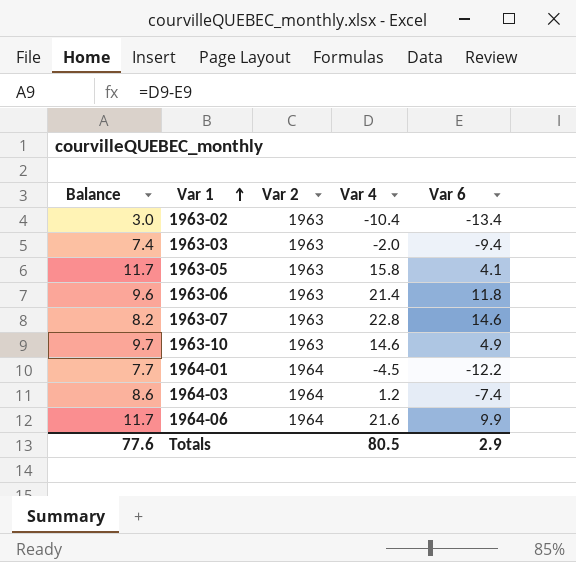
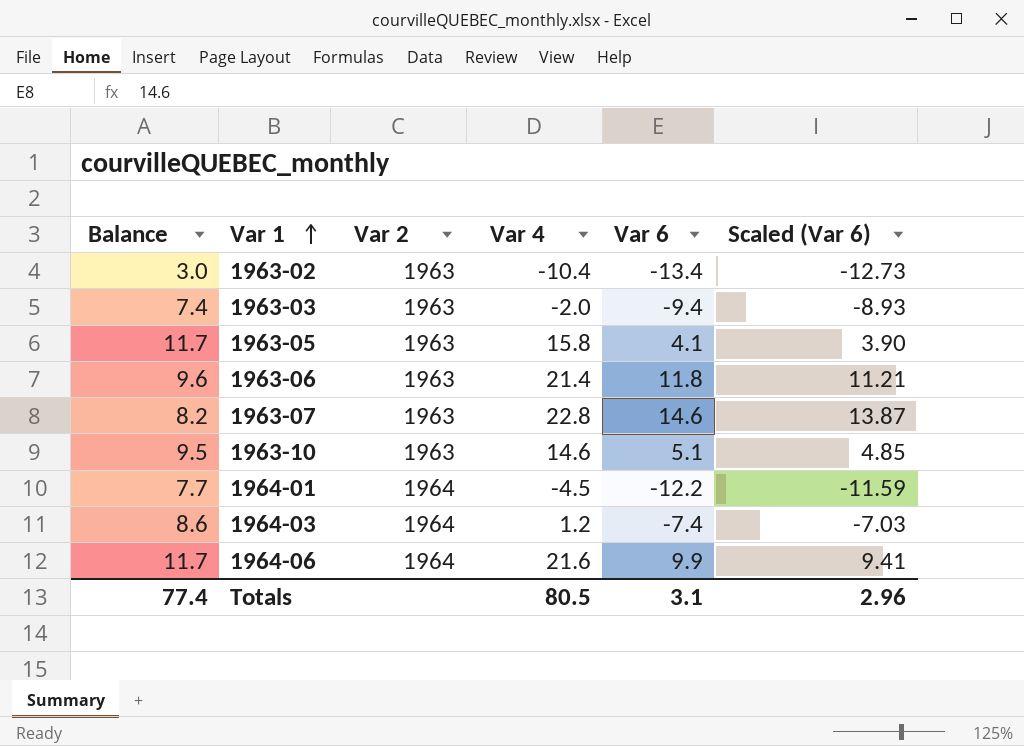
column Scaled (Var 6) | formula: none -> [Var 6] * 0.95
1963-10 | Balance: 9.7 -> 9.5
1963-10 | Var 6: 4.9 -> 5.1
Totals | Balance: 77.6 -> 77.4
Totals | Var 6: 2.9 -> 3.1

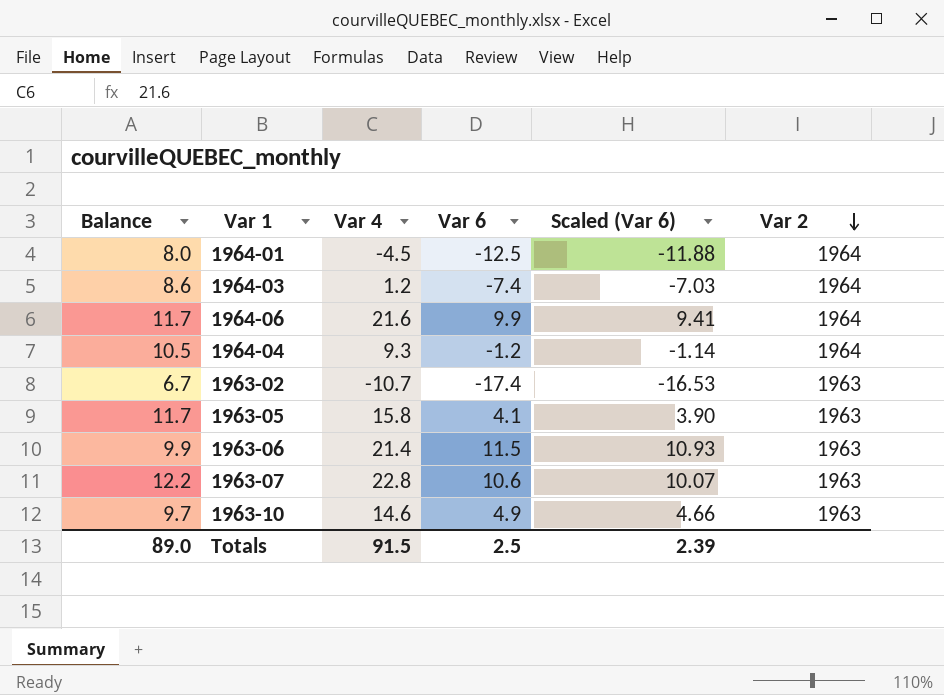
row order: Var 1 ascending -> Var 2 descending
column Var 2 | position: 3 -> 6
row 1963-03: 7.4 | 1963 | -2.0 | -9.4 | -8.93 -> none
1964-01 | Balance: 7.7 -> 8.0
1964-01 | Var 6: -12.2 -> -12.5
1964-01 | Scaled (Var 6): -11.59 -> -11.88
row 1964-04: none -> 10.5 | 9.3 | -1.2 | -1.14 | 1964
1963-02 | Balance: 3.0 -> 6.7
1963-02 | Var 4: -10.4 -> -10.7
1963-02 | Var 6: -13.4 -> -17.4
1963-02 | Scaled (Var 6): -12.73 -> -16.53
1963-06 | Balance: 9.6 -> 9.9
1963-06 | Var 6: 11.8 -> 11.5
1963-06 | Scaled (Var 6): 11.21 -> 10.93
1963-07 | Balance: 8.2 -> 12.2
1963-07 | Var 6: 14.6 -> 10.6
1963-07 | Scaled (Var 6): 13.87 -> 10.07
1963-10 | Balance: 9.5 -> 9.7
1963-10 | Var 6: 5.1 -> 4.9
1963-10 | Scaled (Var 6): 4.85 -> 4.66
Totals | Balance: 77.4 -> 89.0
Totals | Var 4: 80.5 -> 91.5
Totals | Var 6: 3.1 -> 2.5
Totals | Scaled (Var 6): 2.96 -> 2.39

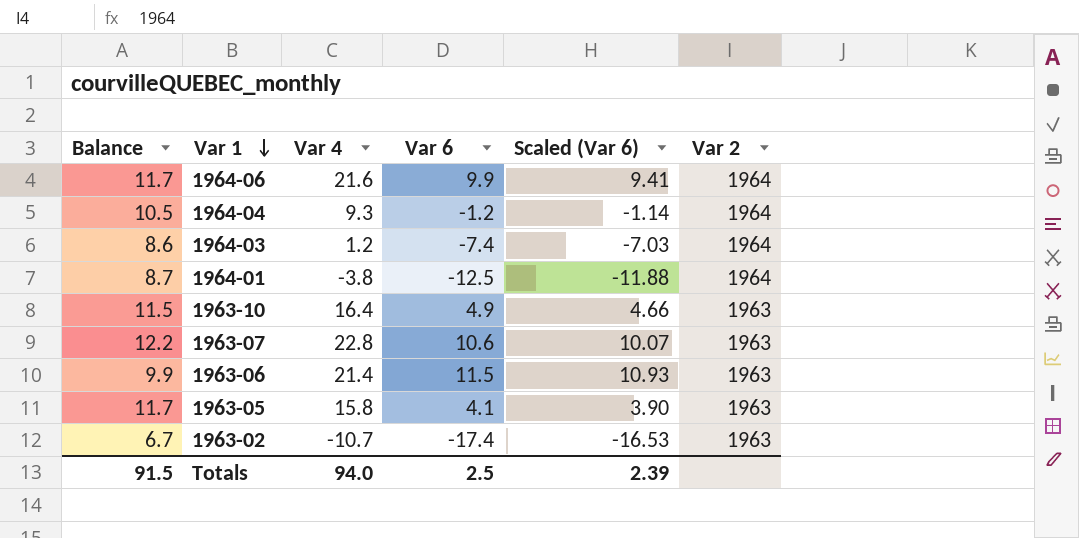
row order: Var 2 descending -> Var 1 descending
1964-01 | Balance: 8.0 -> 8.7
1964-01 | Var 4: -4.5 -> -3.8
1963-10 | Balance: 9.7 -> 11.5
1963-10 | Var 4: 14.6 -> 16.4
Totals | Balance: 89.0 -> 91.5
Totals | Var 4: 91.5 -> 94.0

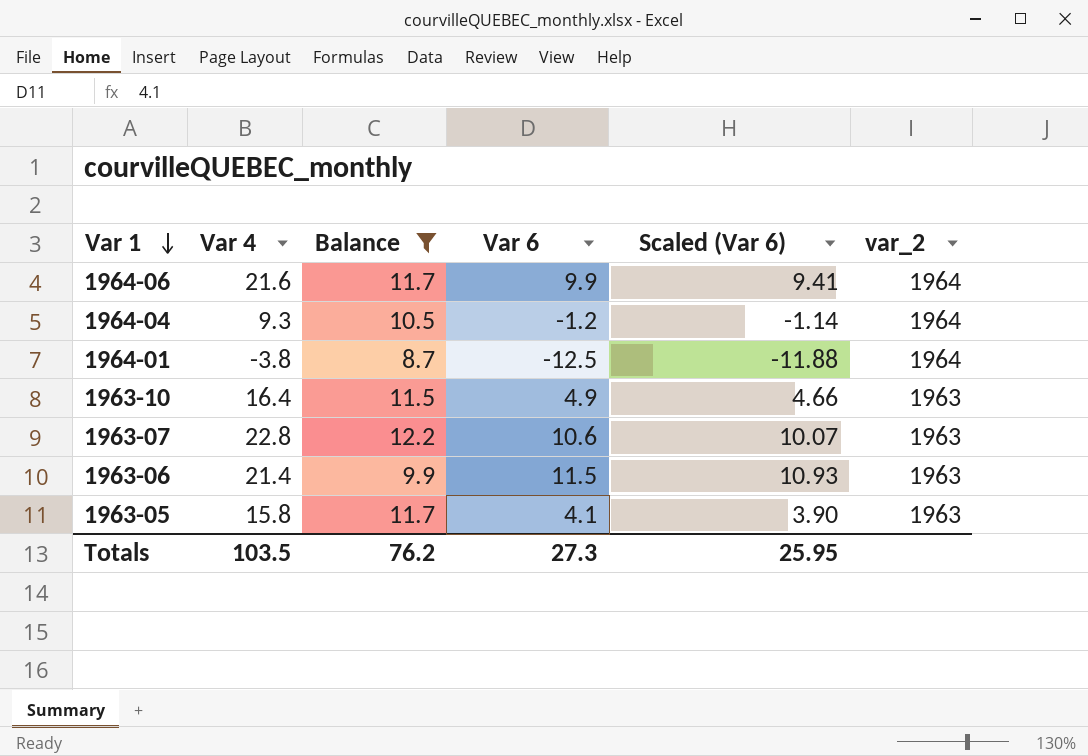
filter: none -> Balance >= 8.7
column Balance | position: 1 -> 3
column name: Var 2 -> var_2
Totals | Var 4: 94.0 -> 103.5
Totals | Balance: 91.5 -> 76.2
Totals | Var 6: 2.5 -> 27.3
Totals | Scaled (Var 6): 2.39 -> 25.95

